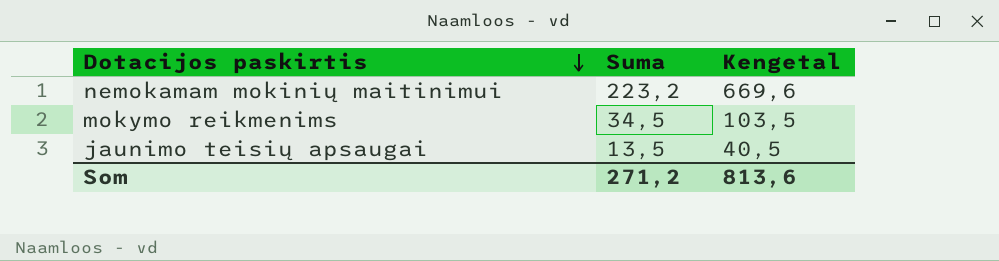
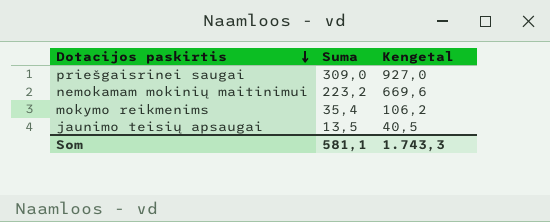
row priešgaisrinei saugai: none -> 309,0 | 927,0
mokymo reikmenims | Suma: 34,5 -> 35,4
mokymo reikmenims | Kengetal: 103,5 -> 106,2
Som | Suma: 271,2 -> 581,1
Som | Kengetal: 813,6 -> 1.743,3

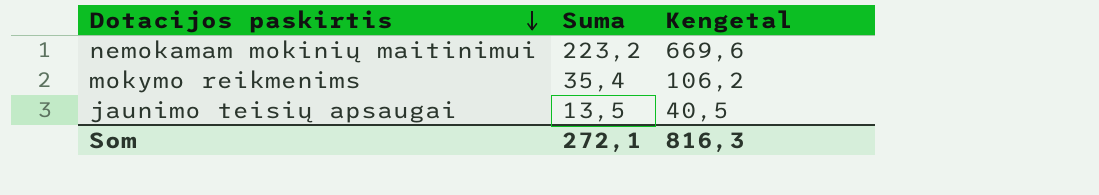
row priešgaisrinei saugai: 309,0 | 927,0 -> none
Som | Suma: 581,1 -> 272,1
Som | Kengetal: 1.743,3 -> 816,3

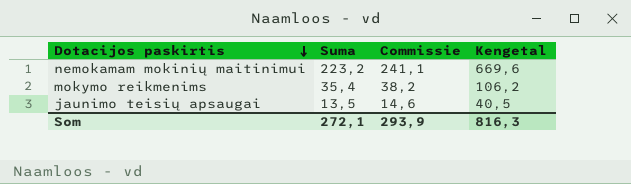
column Commissie | formula: none -> [Suma] * 1,08

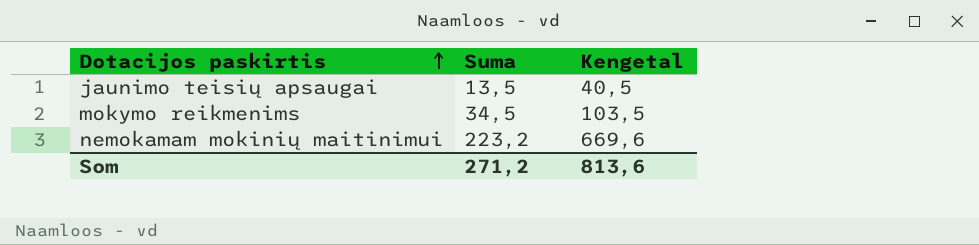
row order: Dotacijos paskirtis descending -> Dotacijos paskirtis ascending
column Commissie | formula: [Suma] * 1,08 -> none
mokymo reikmenims | Suma: 35,4 -> 34,5
mokymo reikmenims | Kengetal: 106,2 -> 103,5
Som | Suma: 272,1 -> 271,2
Som | Kengetal: 816,3 -> 813,6

